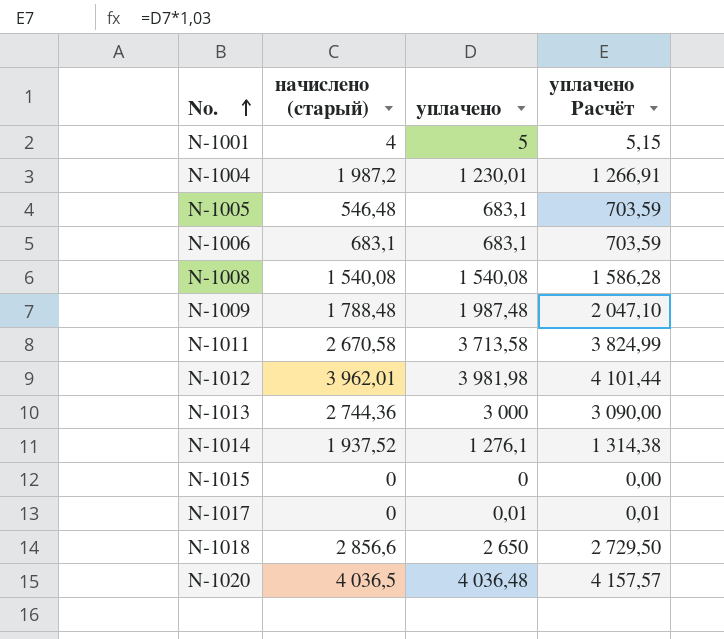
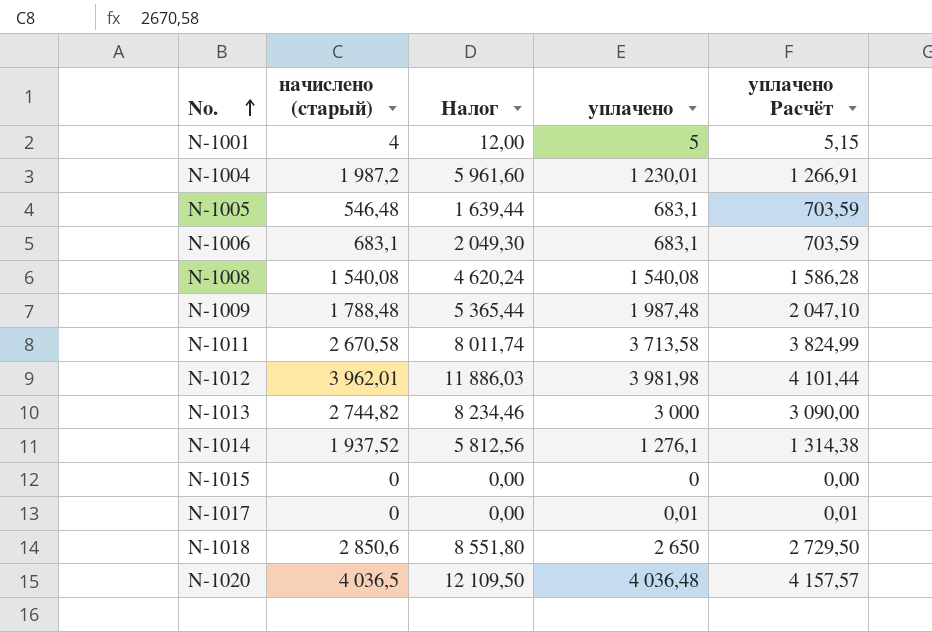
column Налог | formula: none -> [начислено (старый)] * 3
N-1013 | начислено (старый): 2 744,36 -> 2 744,82
N-1018 | начислено (старый): 2 856,6 -> 2 850,6

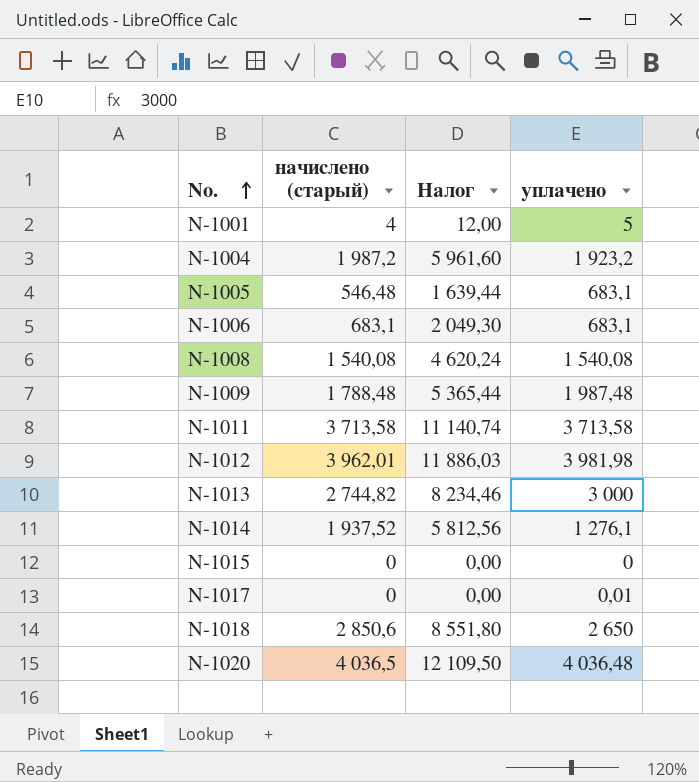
column уплачено Расчёт | formula: [уплачено] * 1,03 -> none
N-1004 | уплачено: 1 230,01 -> 1 923,2
N-1011 | начислено (старый): 2 670,58 -> 3 713,58
N-1011 | Налог: 8 011,74 -> 11 140,74

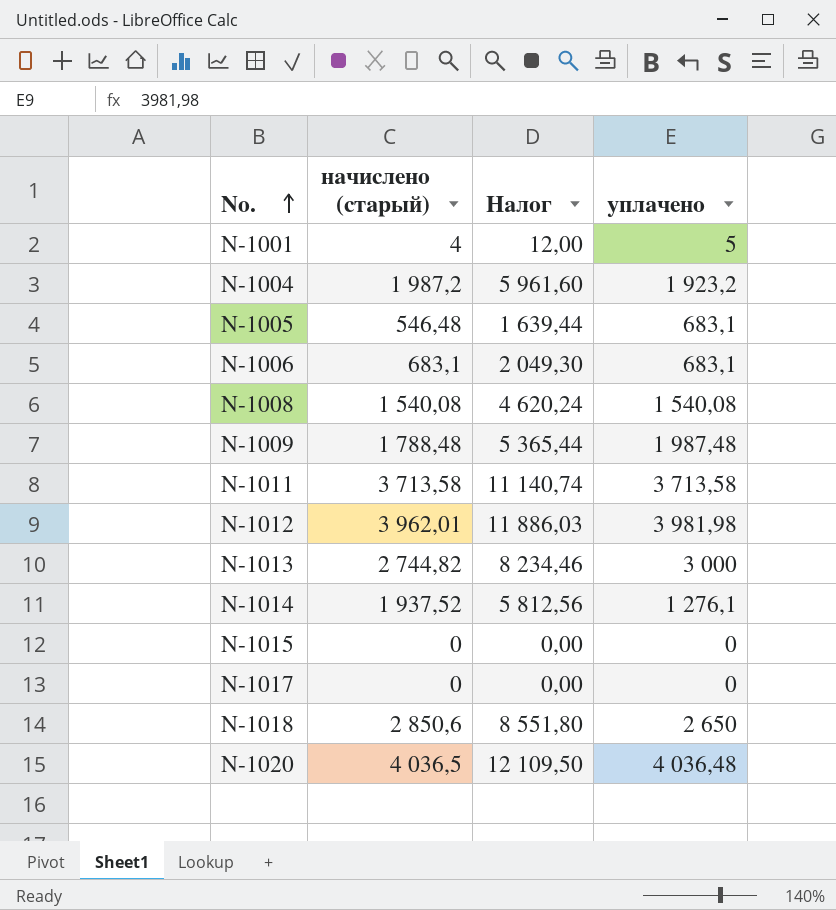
N-1017 | уплачено: 0,01 -> 0

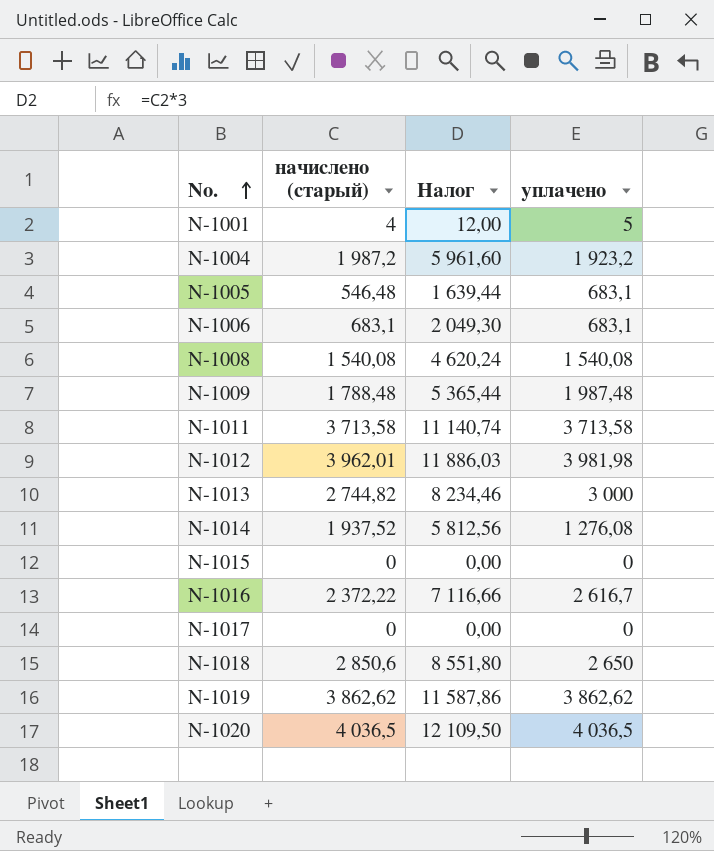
N-1014 | уплачено: 1 276,1 -> 1 276,08
row N-1016: none -> 2 372,22 | 7 116,66 | 2 616,7
row N-1019: none -> 3 862,62 | 11 587,86 | 3 862,62
N-1020 | уплачено: 4 036,48 -> 4 036,5

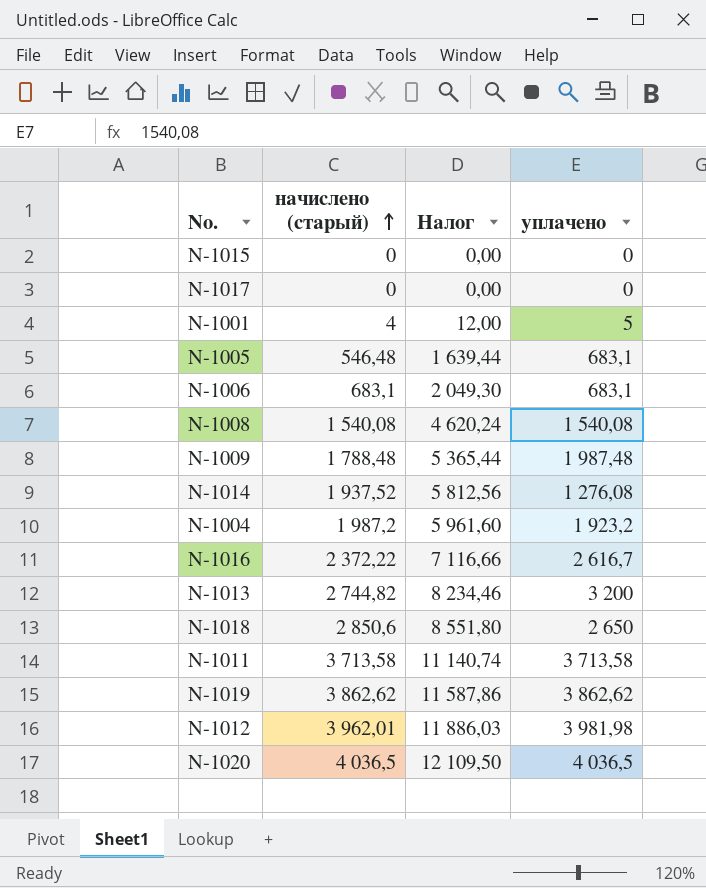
row order: No. ascending -> начислено (старый) ascending
N-1013 | уплачено: 3 000 -> 3 200

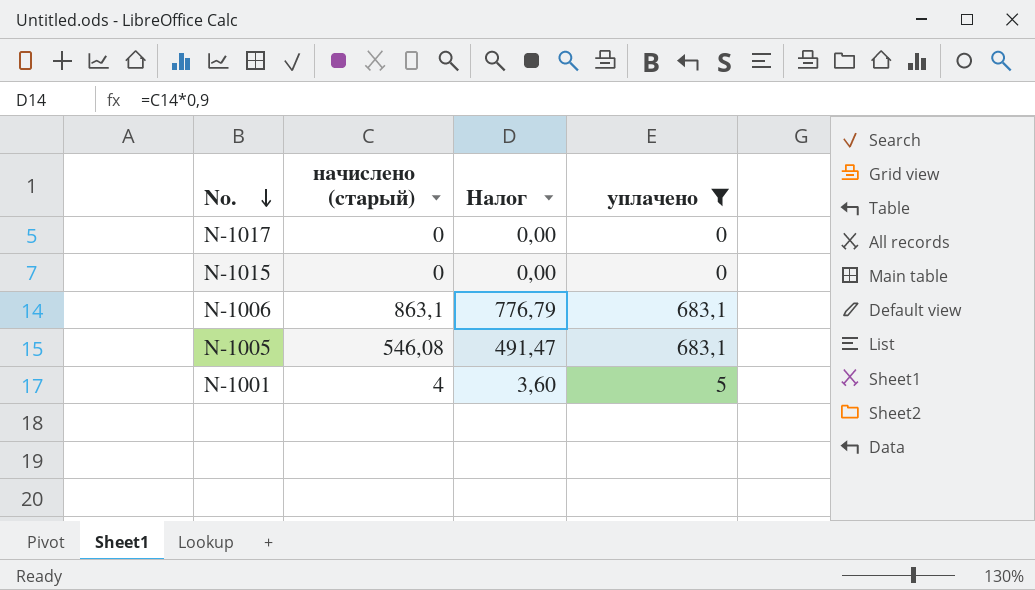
filter: none -> уплачено <= 683,1
row order: начислено (старый) ascending -> No. descending
column Налог | formula: [начислено (старый)] * 3 -> [начислено (старый)] * 0,9
N-1006 | начислено (старый): 683,1 -> 863,1
N-1005 | начислено (старый): 546,48 -> 546,08

